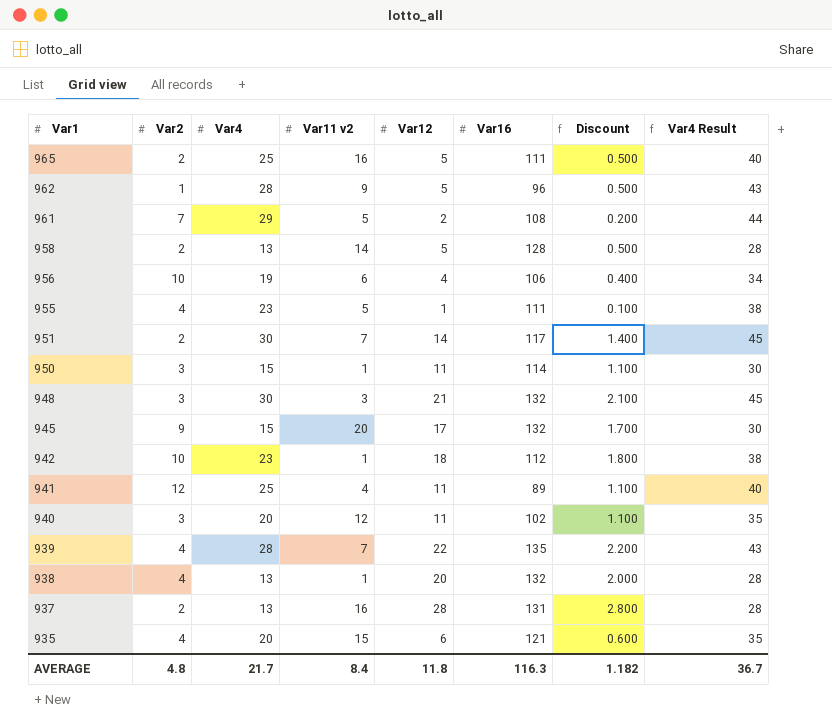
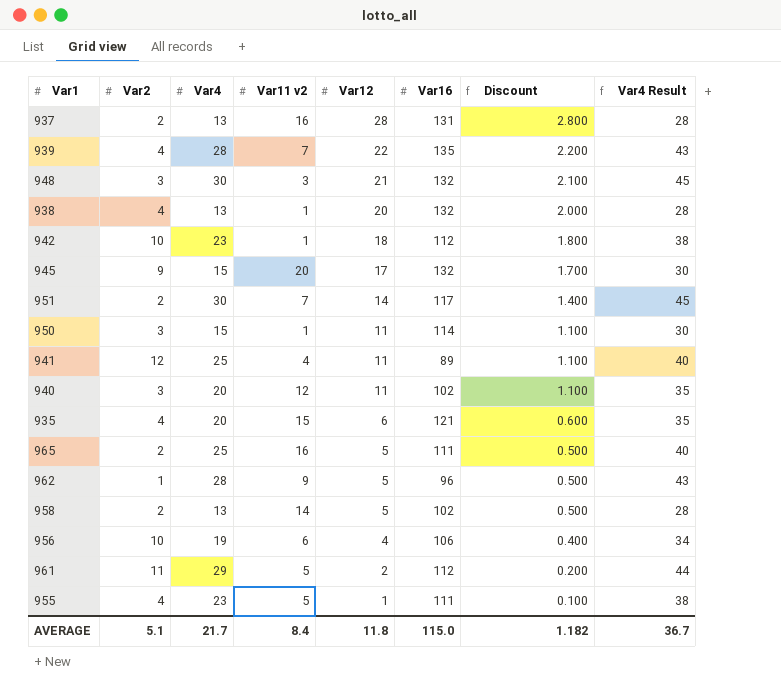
row order: Var1 descending -> Var12 descending
958 | Var16: 128 -> 102
961 | Var2: 7 -> 11
961 | Var16: 108 -> 112
AVERAGE | Var2: 4.8 -> 5.1
AVERAGE | Var16: 116.3 -> 115.0

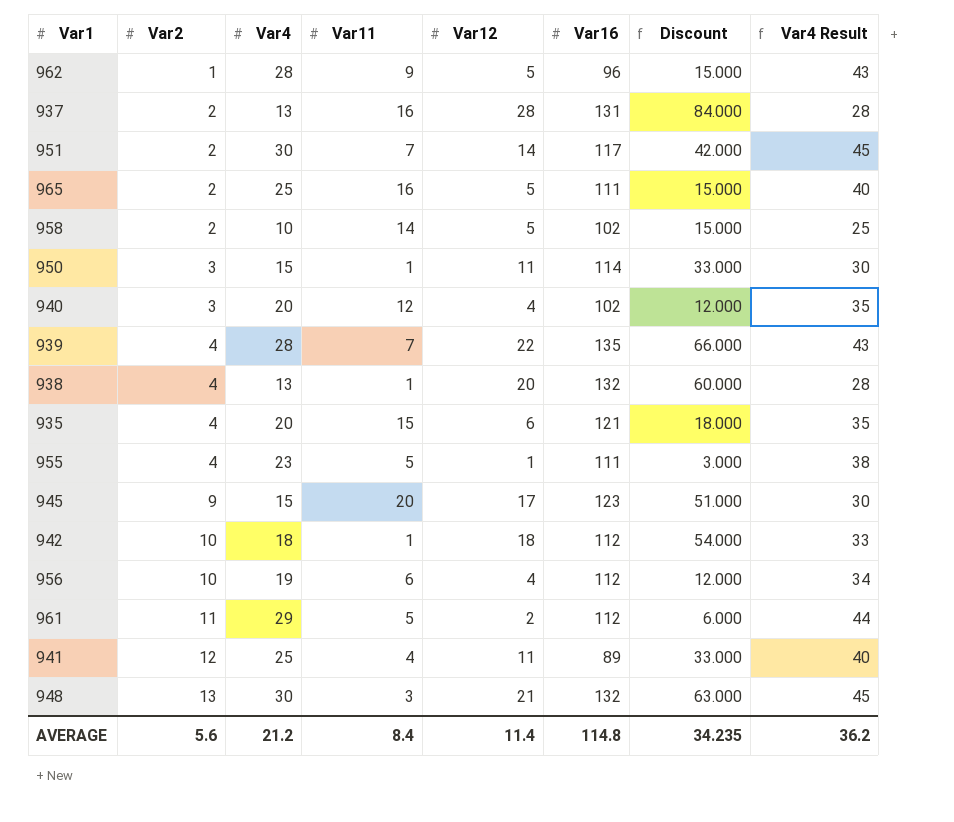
row order: Var12 descending -> Var2 ascending
column name: Var11 v2 -> Var11
column Discount | formula: [Var12] * 0.1 -> [Var12] * 3
958 | Var4: 13 -> 10
958 | Var4 Result: 28 -> 25
940 | Var12: 11 -> 4
945 | Var16: 132 -> 123
942 | Var4: 23 -> 18
942 | Var4 Result: 38 -> 33
956 | Var16: 106 -> 112
948 | Var2: 3 -> 13
AVERAGE | Var2: 5.1 -> 5.6
AVERAGE | Var4: 21.7 -> 21.2
AVERAGE | Var12: 11.8 -> 11.4
AVERAGE | Var16: 115.0 -> 114.8
AVERAGE | Discount: 1.182 -> 34.235
AVERAGE | Var4 Result: 36.7 -> 36.2

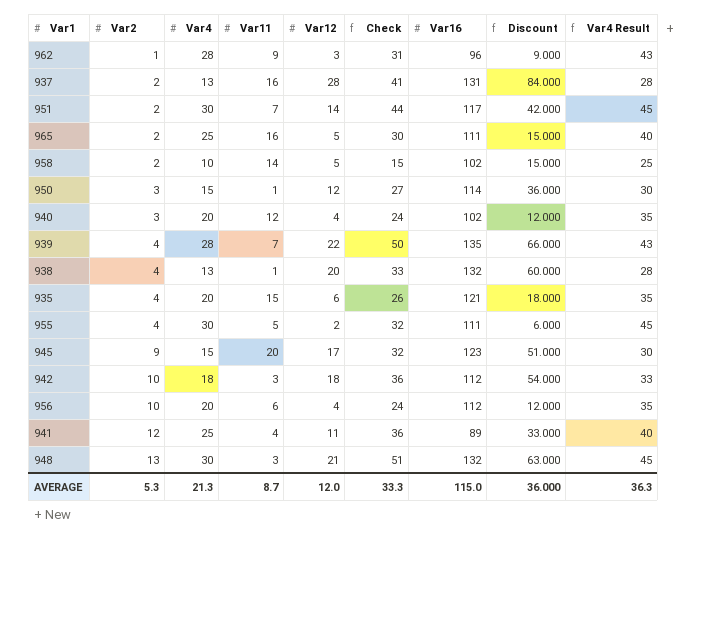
column Check | formula: none -> [Var4] + [Var12]
row 961: 11 | 29 | 5 | 2 | 112 | 6.000 | 44 -> none
962 | Var12: 5 -> 3
962 | Discount: 15.000 -> 9.000
950 | Var12: 11 -> 12
950 | Discount: 33.000 -> 36.000
955 | Var4: 23 -> 30
955 | Var12: 1 -> 2
955 | Discount: 3.000 -> 6.000
955 | Var4 Result: 38 -> 45
942 | Var11: 1 -> 3
956 | Var4: 19 -> 20
956 | Var4 Result: 34 -> 35
AVERAGE | Var2: 5.6 -> 5.3
AVERAGE | Var4: 21.2 -> 21.3
AVERAGE | Var11: 8.4 -> 8.7
AVERAGE | Var12: 11.4 -> 12.0
AVERAGE | Var16: 114.8 -> 115.0
AVERAGE | Discount: 34.235 -> 36.000
AVERAGE | Var4 Result: 36.2 -> 36.3

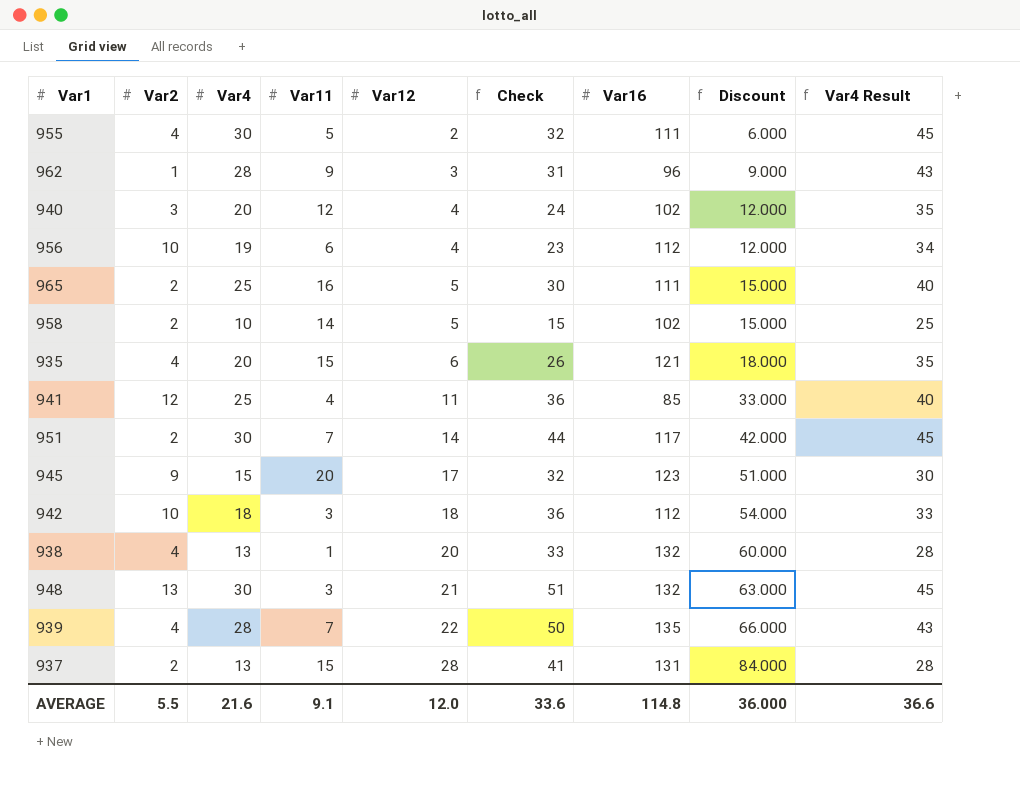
row order: Var2 ascending -> Var12 ascending
row 950: 3 | 15 | 1 | 12 | 27 | 114 | 36.000 | 30 -> none
956 | Var4: 20 -> 19
956 | Check: 24 -> 23
956 | Var4 Result: 35 -> 34
941 | Var16: 89 -> 85
937 | Var11: 16 -> 15
AVERAGE | Var2: 5.3 -> 5.5
AVERAGE | Var4: 21.3 -> 21.6
AVERAGE | Var11: 8.7 -> 9.1
AVERAGE | Check: 33.3 -> 33.6
AVERAGE | Var16: 115.0 -> 114.8
AVERAGE | Var4 Result: 36.3 -> 36.6

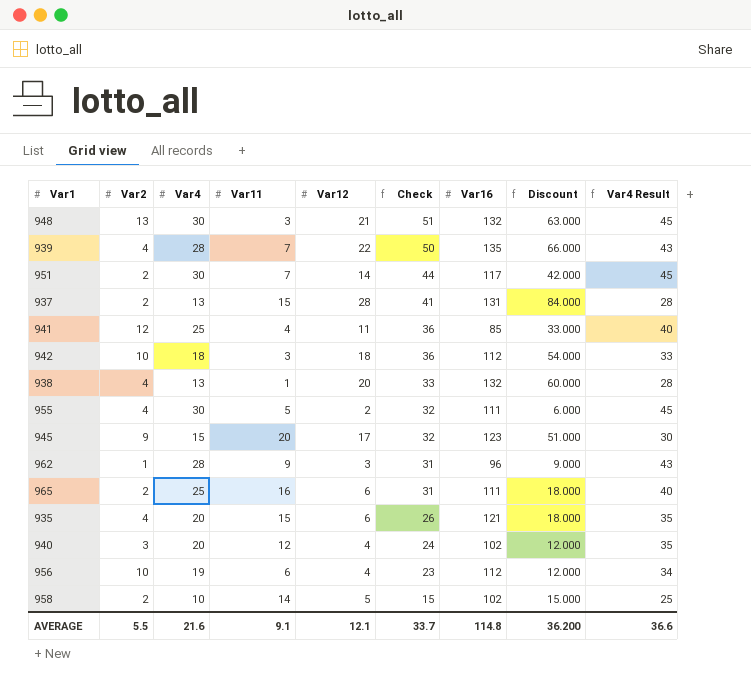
row order: Var12 ascending -> Check descending
965 | Var12: 5 -> 6
965 | Check: 30 -> 31
965 | Discount: 15.000 -> 18.000
AVERAGE | Var12: 12.0 -> 12.1
AVERAGE | Check: 33.6 -> 33.7
AVERAGE | Discount: 36.000 -> 36.200

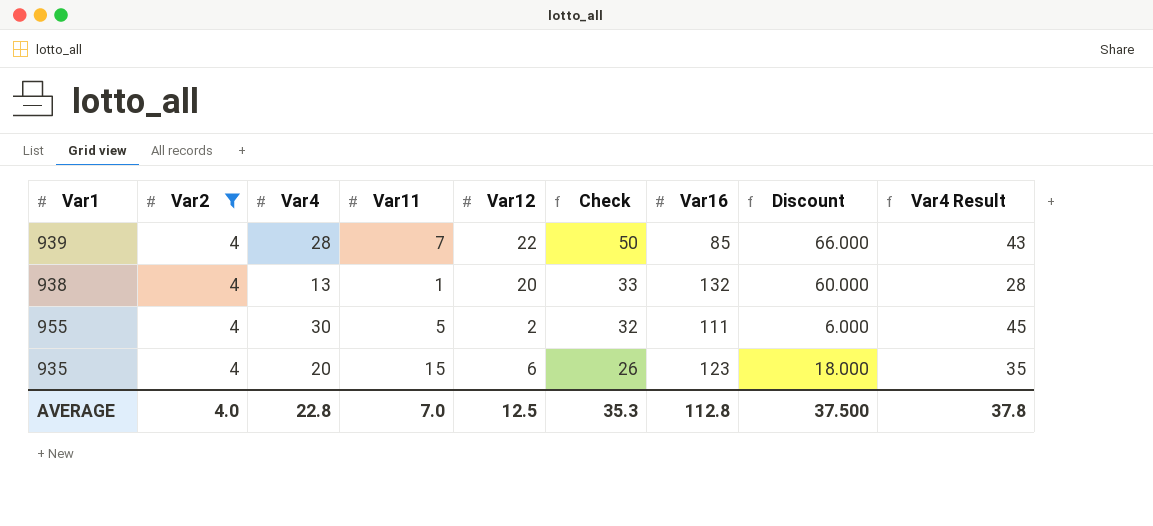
filter: none -> Var2 = 4
939 | Var16: 135 -> 85
935 | Var16: 121 -> 123
AVERAGE | Var2: 5.5 -> 4.0
AVERAGE | Var4: 21.6 -> 22.8
AVERAGE | Var11: 9.1 -> 7.0
AVERAGE | Var12: 12.1 -> 12.5
AVERAGE | Check: 33.7 -> 35.3
AVERAGE | Var16: 114.8 -> 112.8
AVERAGE | Discount: 36.200 -> 37.500
AVERAGE | Var4 Result: 36.6 -> 37.8

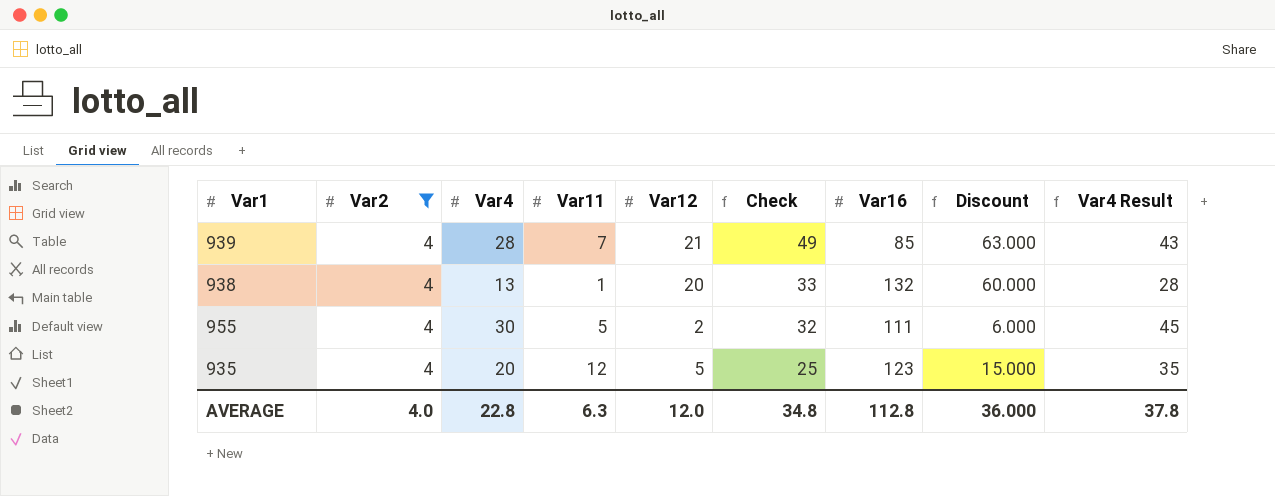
939 | Var12: 22 -> 21
939 | Check: 50 -> 49
939 | Discount: 66.000 -> 63.000
935 | Var11: 15 -> 12
935 | Var12: 6 -> 5
935 | Check: 26 -> 25
935 | Discount: 18.000 -> 15.000
AVERAGE | Var11: 7.0 -> 6.3
AVERAGE | Var12: 12.5 -> 12.0
AVERAGE | Check: 35.3 -> 34.8
AVERAGE | Discount: 37.500 -> 36.000

